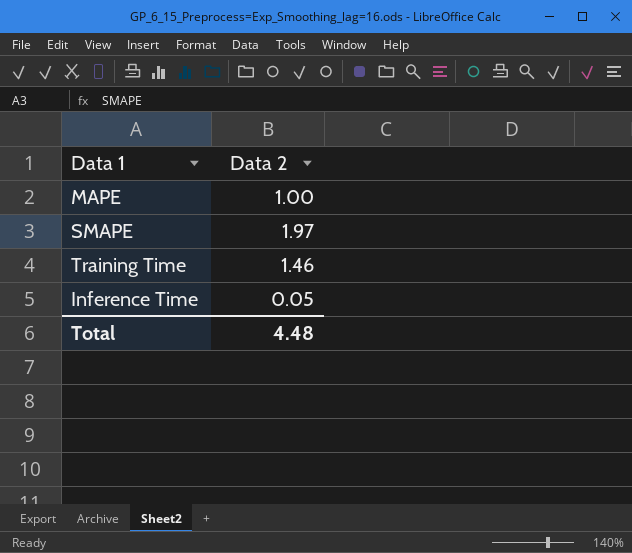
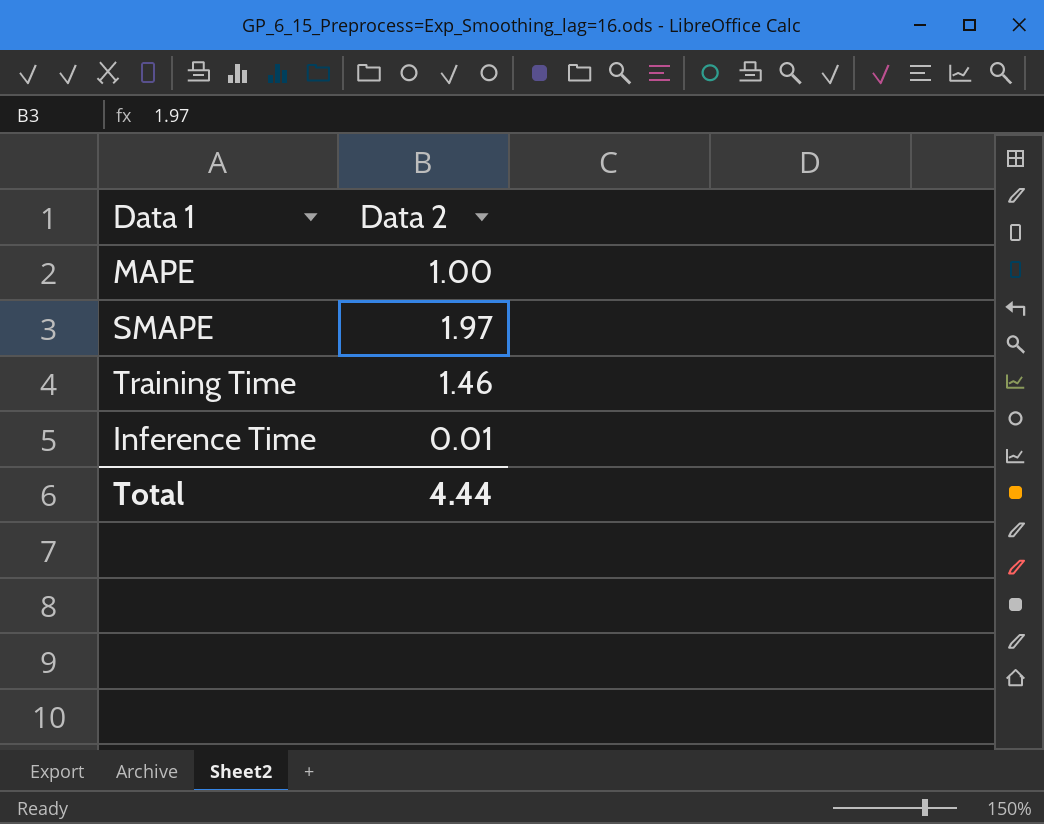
Inference Time | Data 2: 0.05 -> 0.01
Total | Data 2: 4.48 -> 4.44

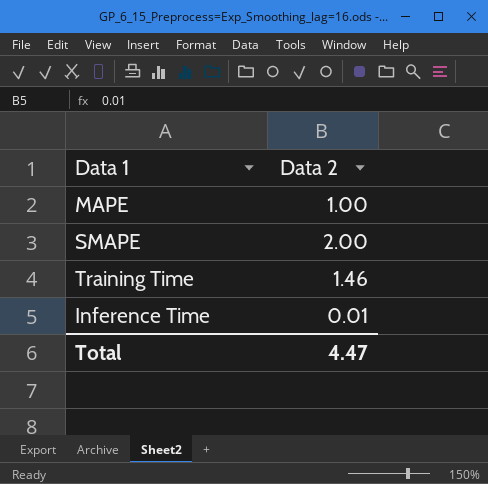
SMAPE | Data 2: 1.97 -> 2.00
Total | Data 2: 4.44 -> 4.47

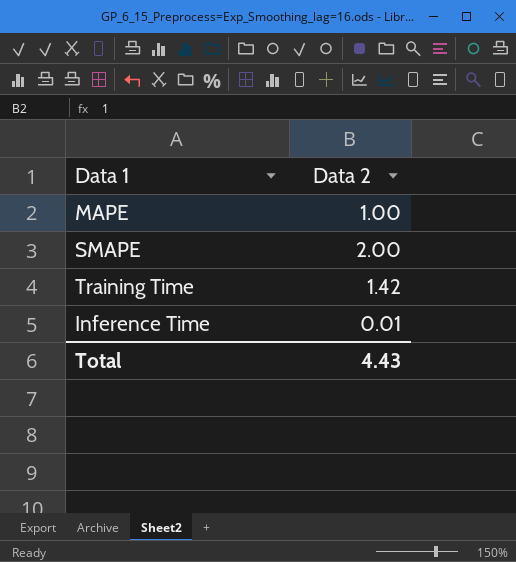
Training Time | Data 2: 1.46 -> 1.42
Total | Data 2: 4.47 -> 4.43

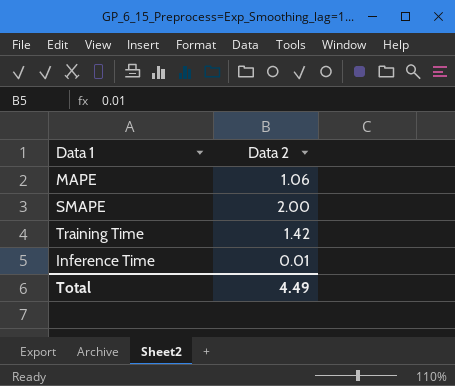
MAPE | Data 2: 1.00 -> 1.06
Total | Data 2: 4.43 -> 4.49

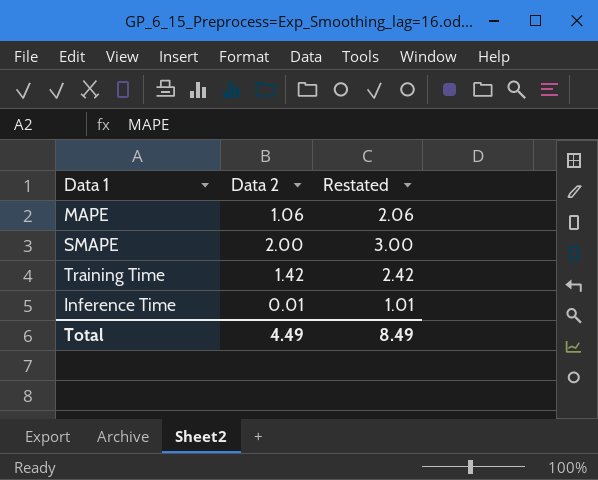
column Restated | formula: none -> [Data 2] + 1

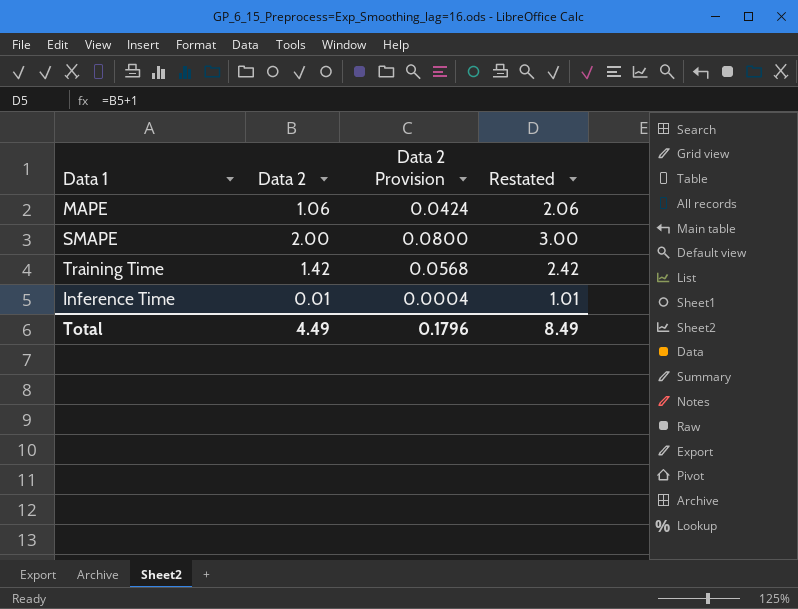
column Data 2 Provision | formula: none -> [Data 2] * 0.04

